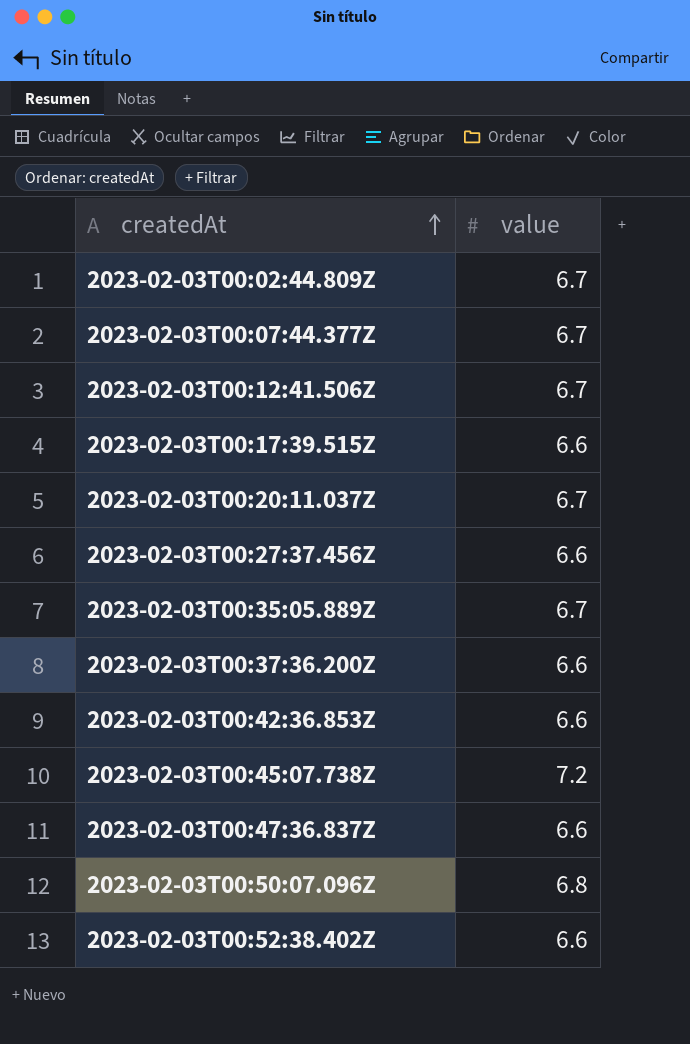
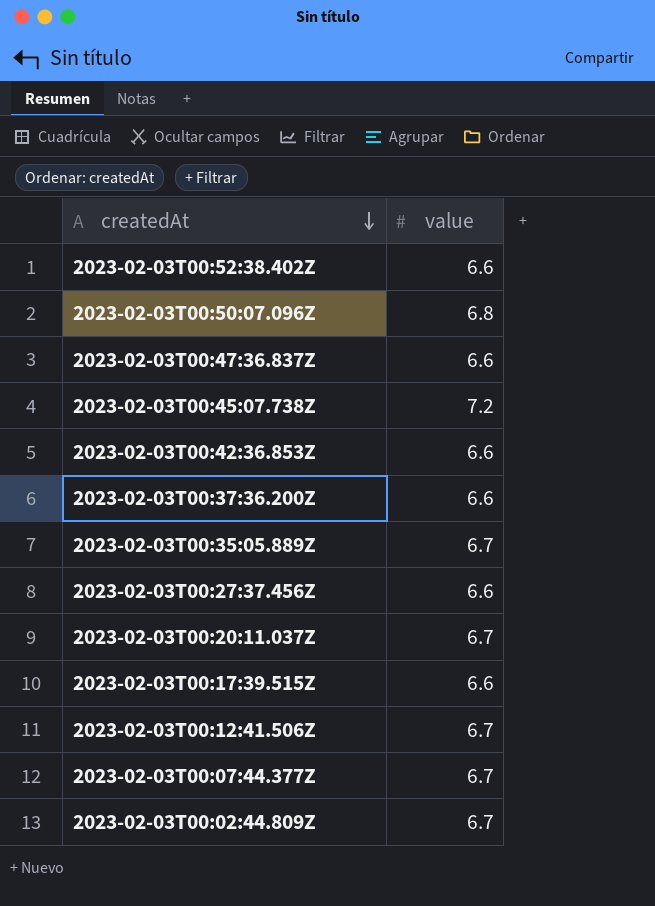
row order: createdAt ascending -> createdAt descending

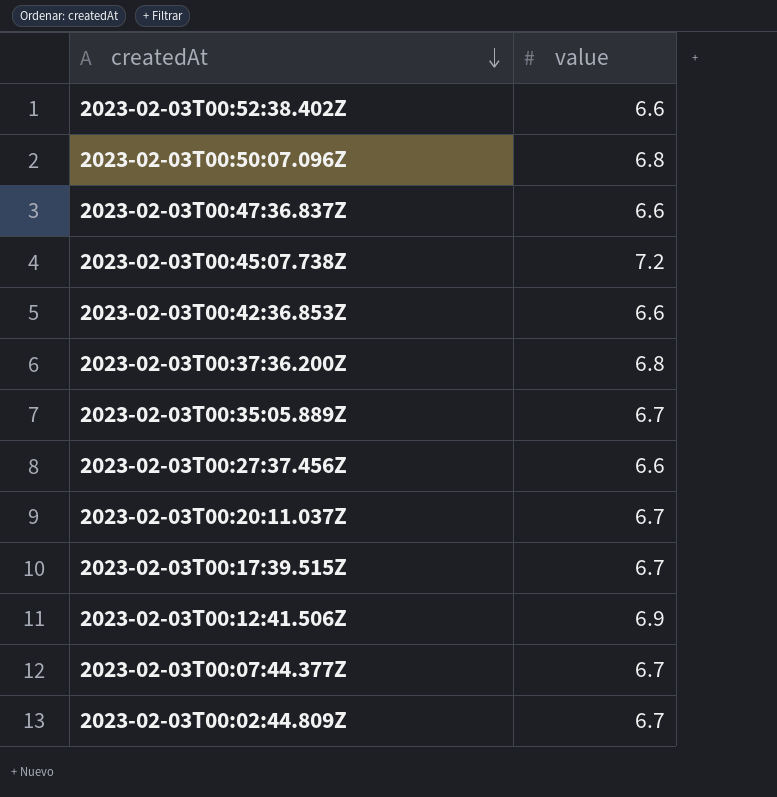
2023-02-03T00:37:36.200Z | value: 6.6 -> 6.8
2023-02-03T00:17:39.515Z | value: 6.6 -> 6.7
2023-02-03T00:12:41.506Z | value: 6.7 -> 6.9

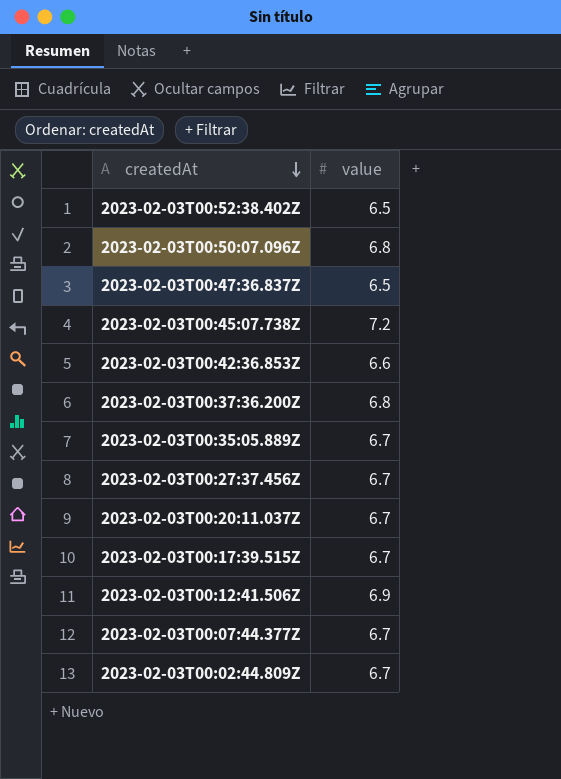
2023-02-03T00:52:38.402Z | value: 6.6 -> 6.5
2023-02-03T00:47:36.837Z | value: 6.6 -> 6.5
2023-02-03T00:27:37.456Z | value: 6.6 -> 6.7

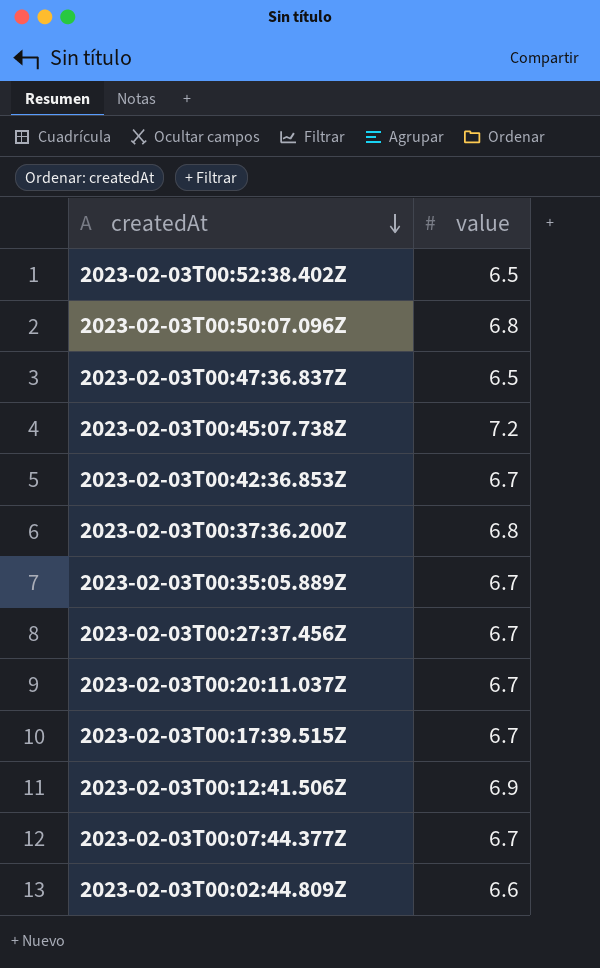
2023-02-03T00:42:36.853Z | value: 6.6 -> 6.7
2023-02-03T00:02:44.809Z | value: 6.7 -> 6.6

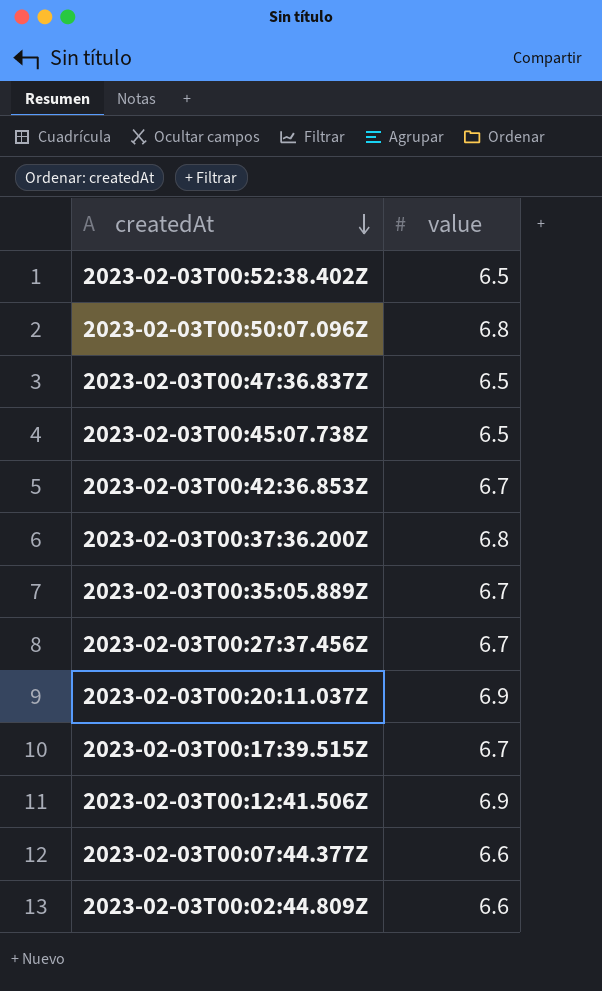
2023-02-03T00:45:07.738Z | value: 7.2 -> 6.5
2023-02-03T00:20:11.037Z | value: 6.7 -> 6.9
2023-02-03T00:07:44.377Z | value: 6.7 -> 6.6

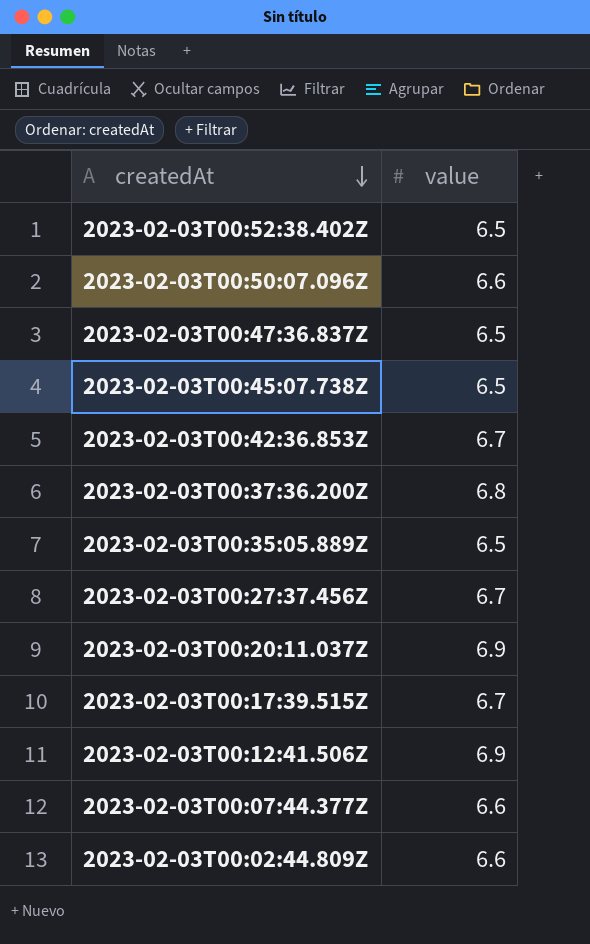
2023-02-03T00:50:07.096Z | value: 6.8 -> 6.6
2023-02-03T00:35:05.889Z | value: 6.7 -> 6.5

